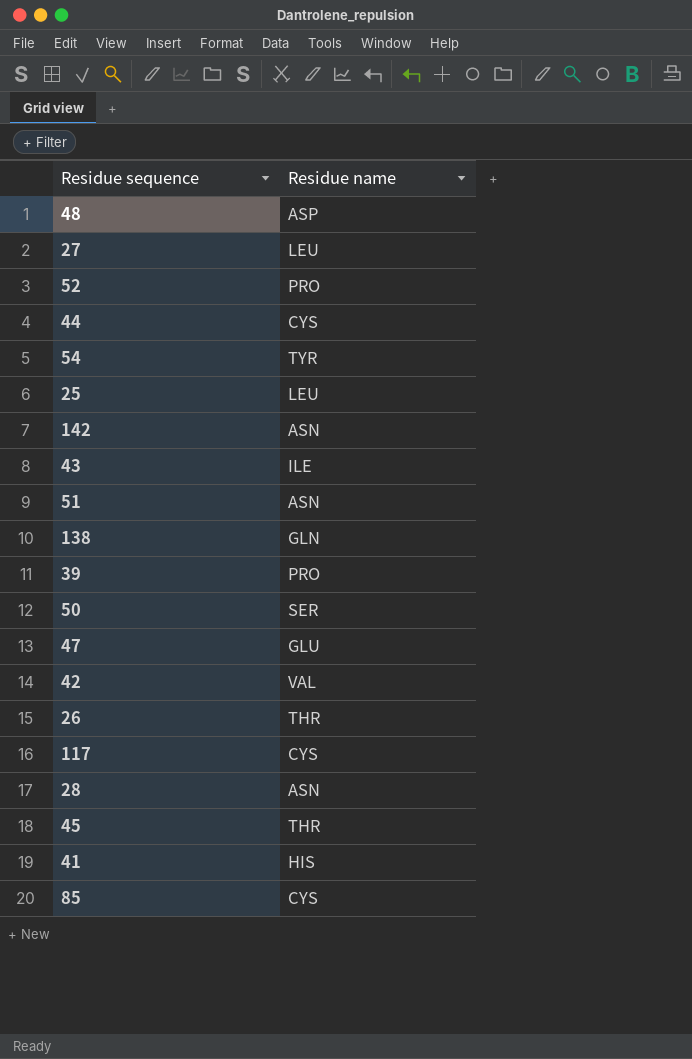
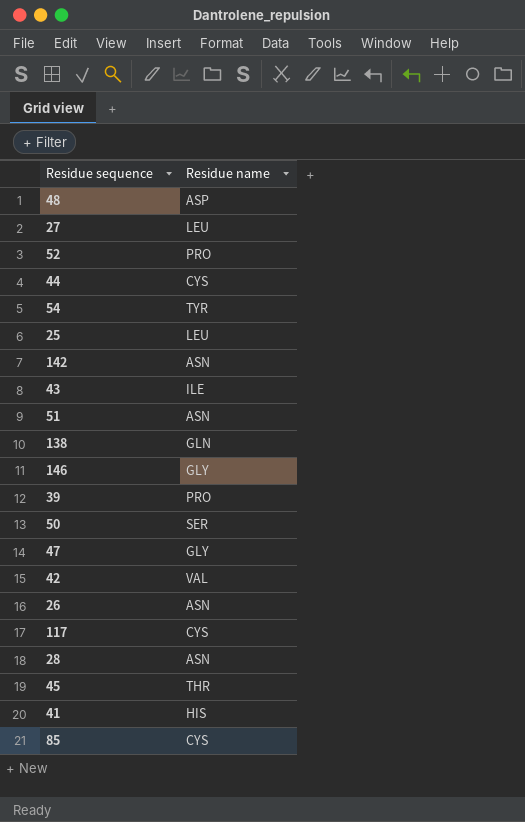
row 146: none -> GLY
47 | Residue name: GLU -> GLY
26 | Residue name: THR -> ASN

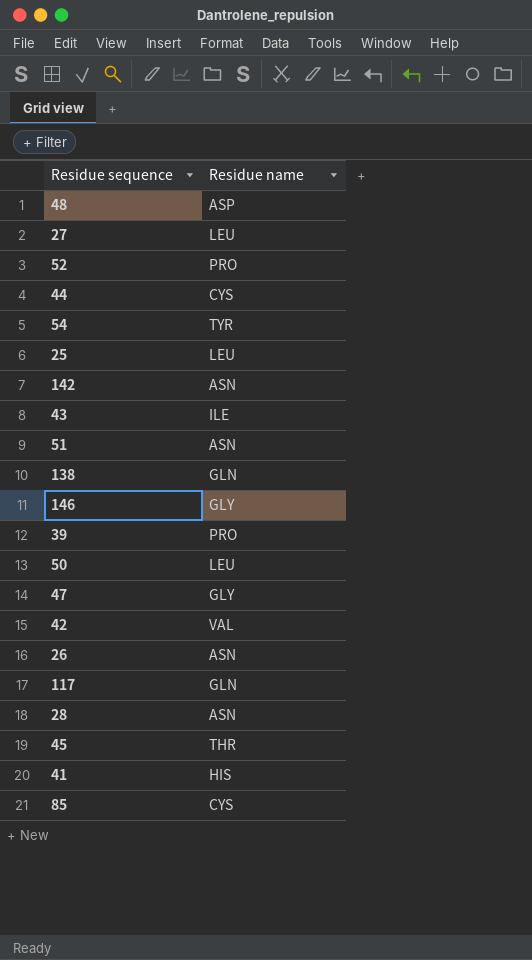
50 | Residue name: SER -> LEU
117 | Residue name: CYS -> GLN

